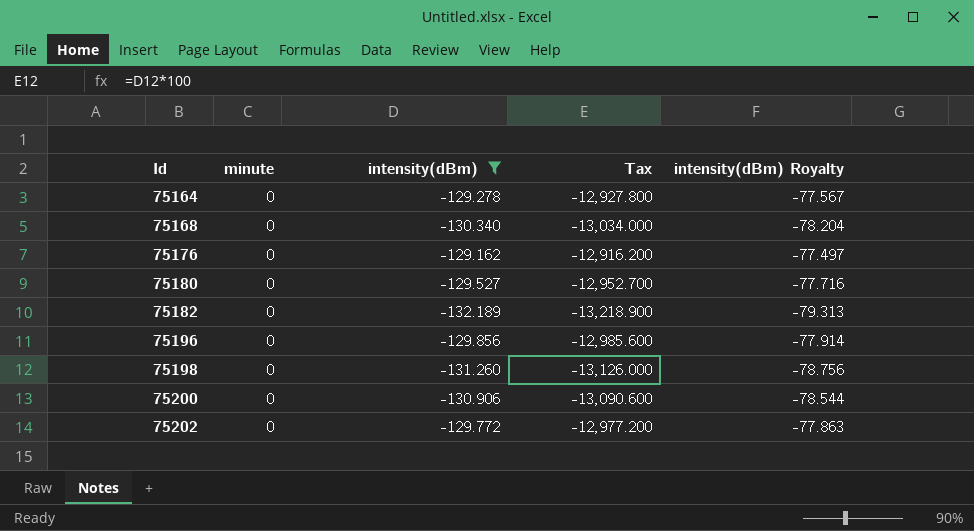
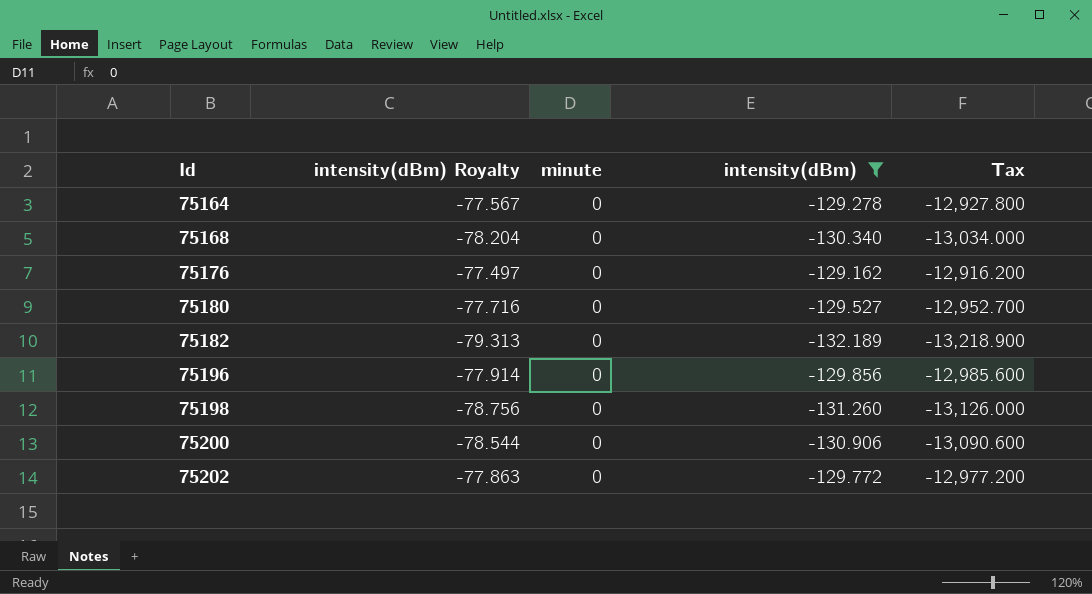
column intensity(dBm) Royalty | position: 5 -> 2

